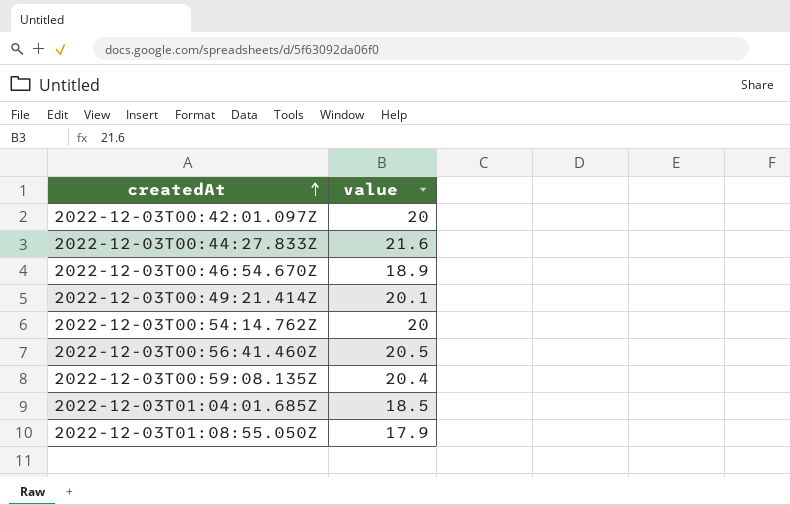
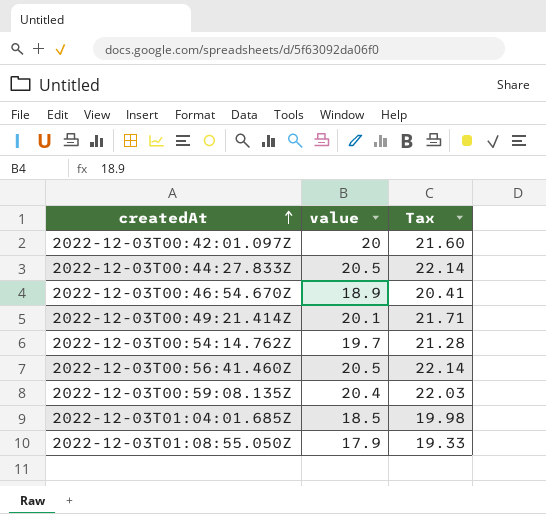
column Tax | formula: none -> [value] * 1.08
2022-12-03T00:44:27.833Z | value: 21.6 -> 20.5
2022-12-03T00:54:14.762Z | value: 20 -> 19.7

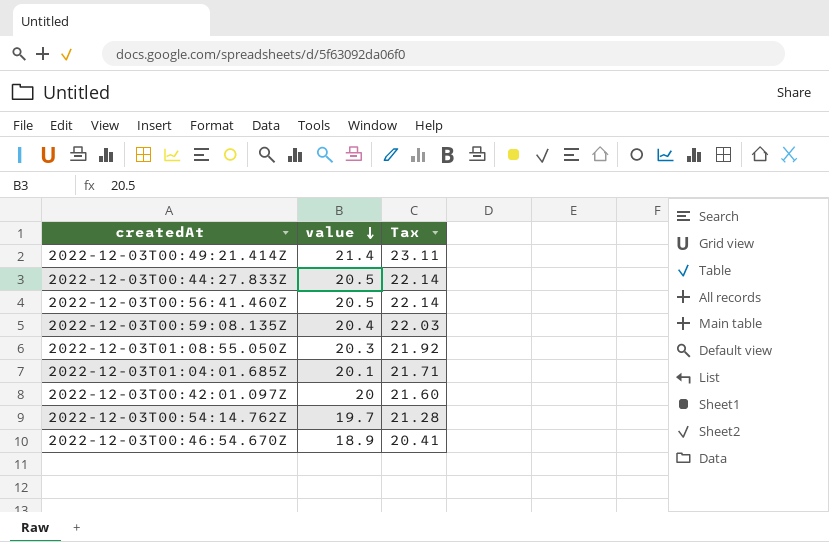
row order: createdAt ascending -> value descending
2022-12-03T00:49:21.414Z | value: 20.1 -> 21.4
2022-12-03T00:49:21.414Z | Tax: 21.71 -> 23.11
2022-12-03T01:08:55.050Z | value: 17.9 -> 20.3
2022-12-03T01:08:55.050Z | Tax: 19.33 -> 21.92
2022-12-03T01:04:01.685Z | value: 18.5 -> 20.1
2022-12-03T01:04:01.685Z | Tax: 19.98 -> 21.71

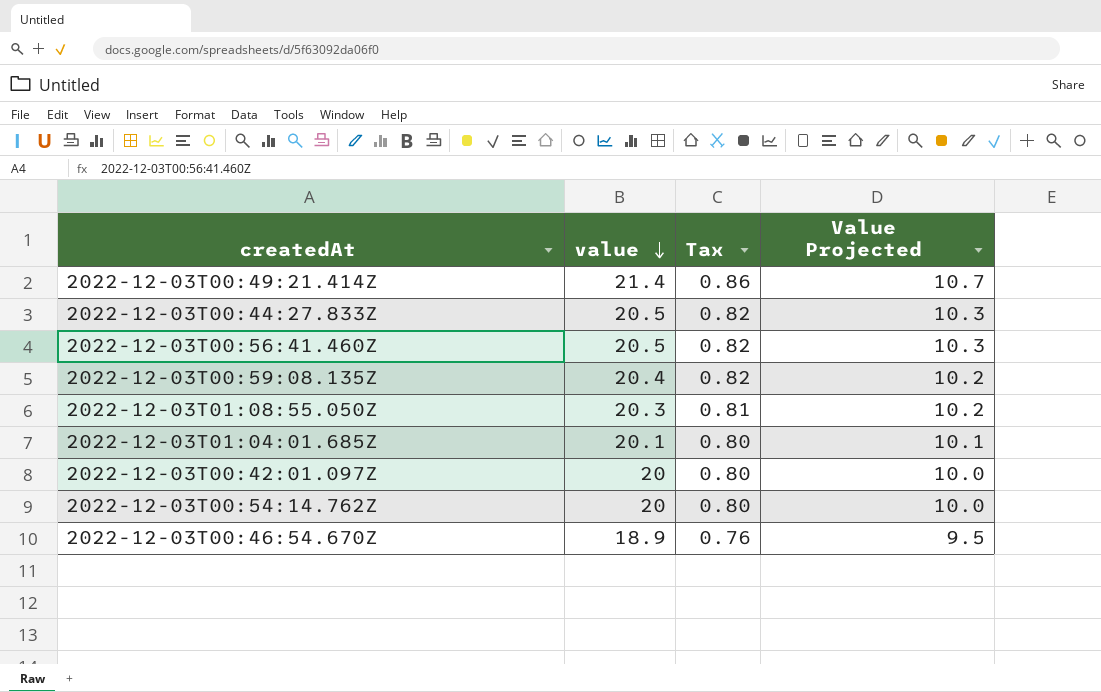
column Tax | formula: [value] * 1.08 -> [value] * 0.04
column Value Projected | formula: none -> [value] * 0.5
2022-12-03T00:54:14.762Z | value: 19.7 -> 20

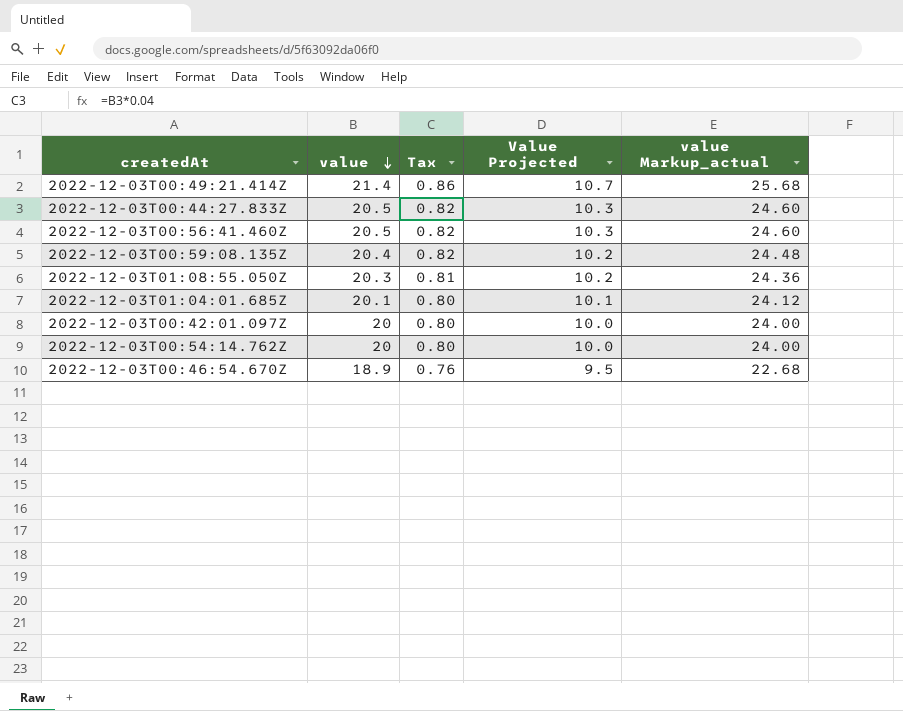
column value Markup_actual | formula: none -> [value] * 1.2

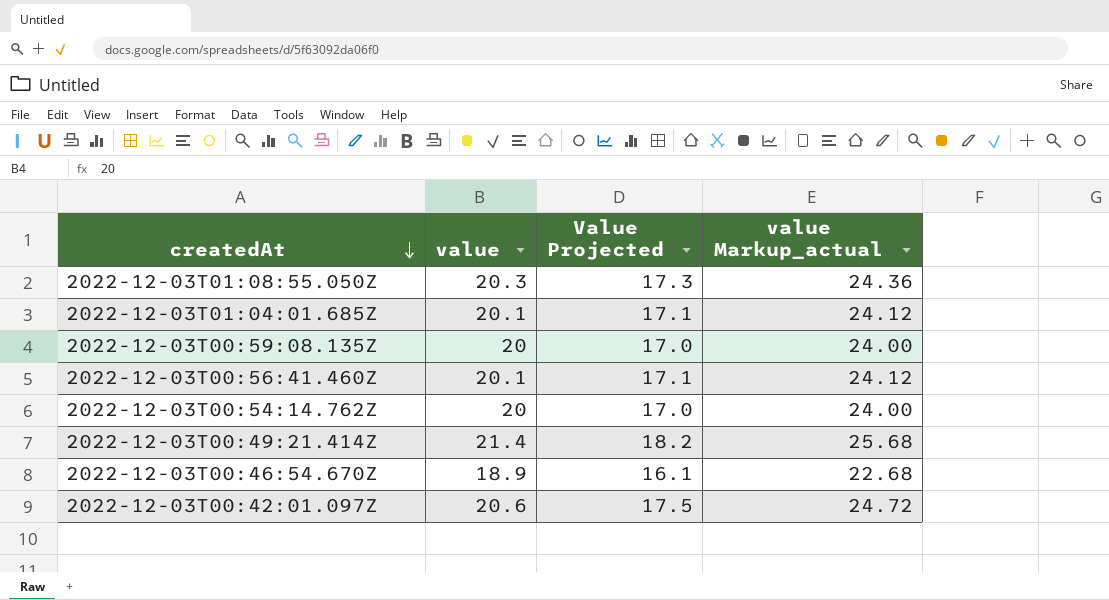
row order: value descending -> createdAt descending
column Tax | formula: [value] * 0.04 -> none
column Value Projected | formula: [value] * 0.5 -> [value] * 0.85
row 2022-12-03T00:44:27.833Z: 20.5 | 0.82 | 10.3 | 24.60 -> none
2022-12-03T00:59:08.135Z | value: 20.4 -> 20
2022-12-03T00:59:08.135Z | value Markup_actual: 24.48 -> 24.00
2022-12-03T00:56:41.460Z | value: 20.5 -> 20.1
2022-12-03T00:56:41.460Z | value Markup_actual: 24.60 -> 24.12
2022-12-03T00:42:01.097Z | value: 20 -> 20.6
2022-12-03T00:42:01.097Z | value Markup_actual: 24.00 -> 24.72

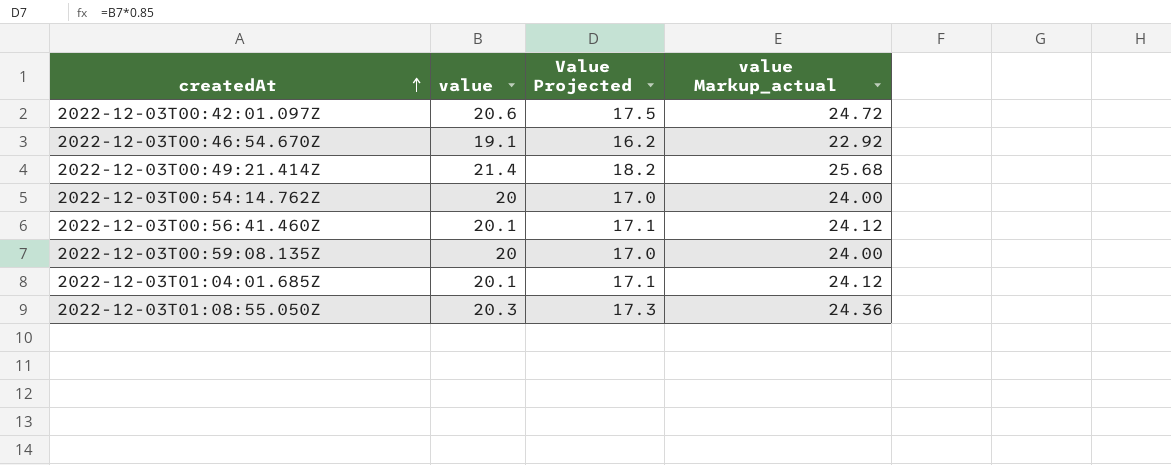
row order: createdAt descending -> createdAt ascending
2022-12-03T00:46:54.670Z | value: 18.9 -> 19.1
2022-12-03T00:46:54.670Z | Value Projected: 16.1 -> 16.2
2022-12-03T00:46:54.670Z | value Markup_actual: 22.68 -> 22.92

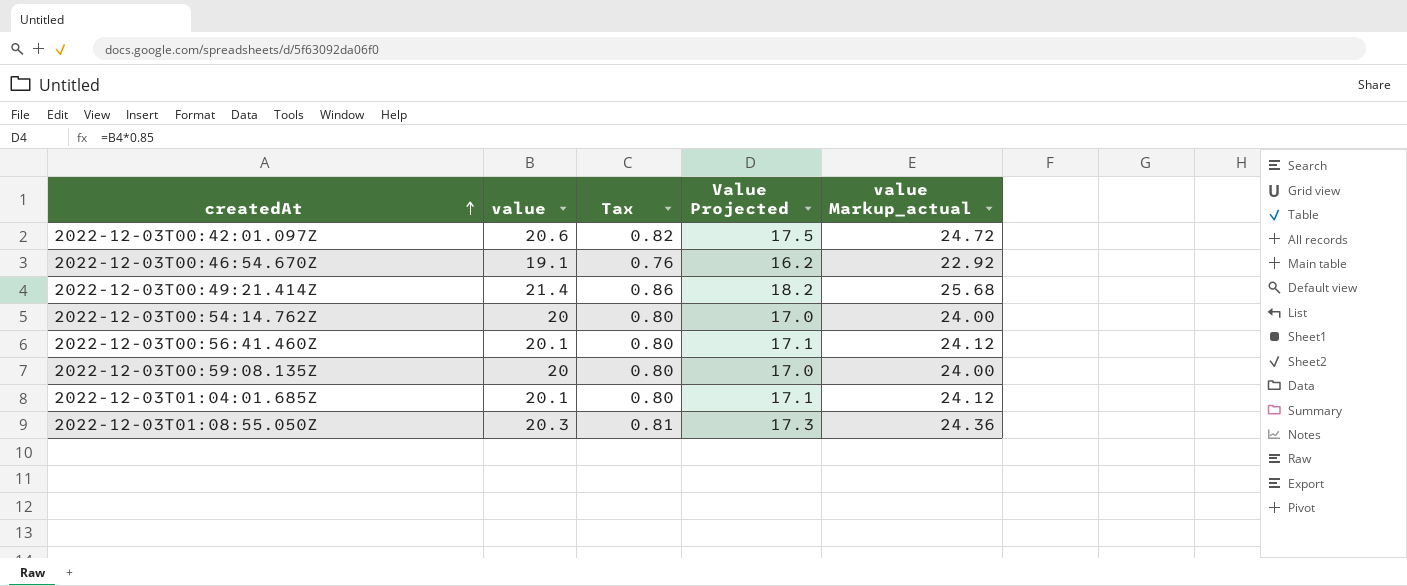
column Tax | formula: none -> [value] * 0.04

